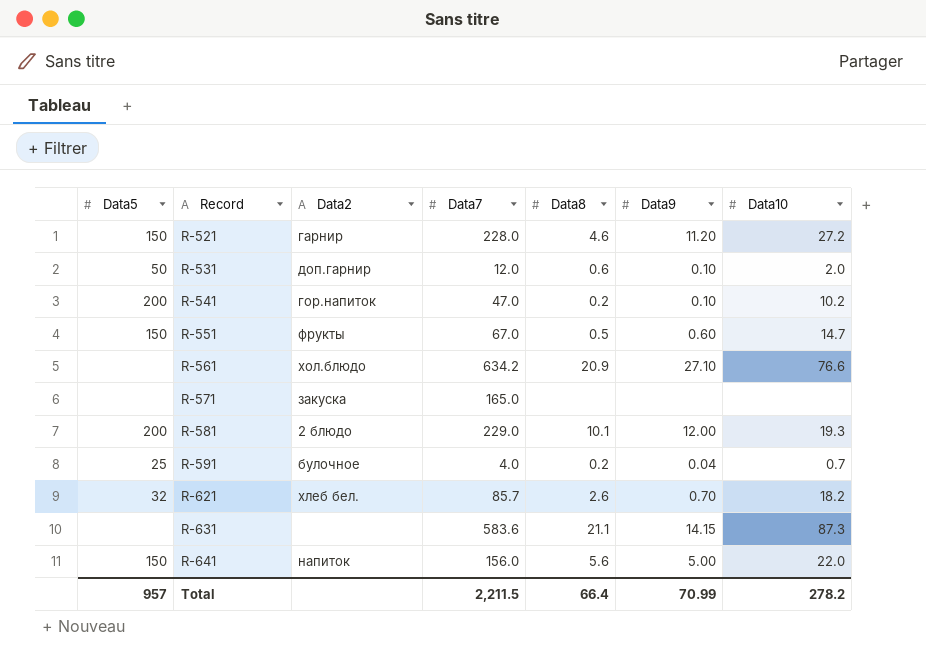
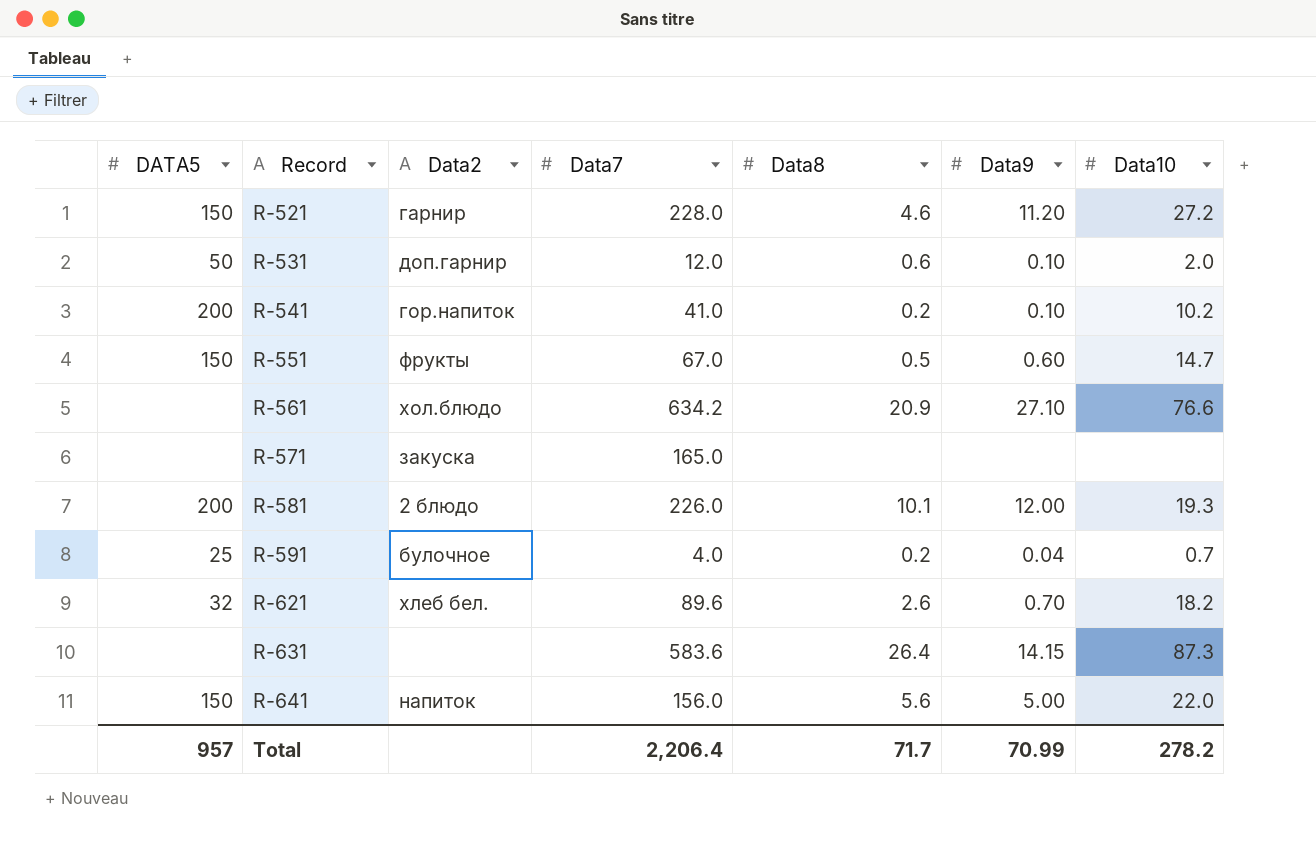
column name: Data5 -> DATA5
R-541 | Data7: 47.0 -> 41.0
R-581 | Data7: 229.0 -> 226.0
R-621 | Data7: 85.7 -> 89.6
R-631 | Data8: 21.1 -> 26.4
Total | Data7: 2,211.5 -> 2,206.4
Total | Data8: 66.4 -> 71.7

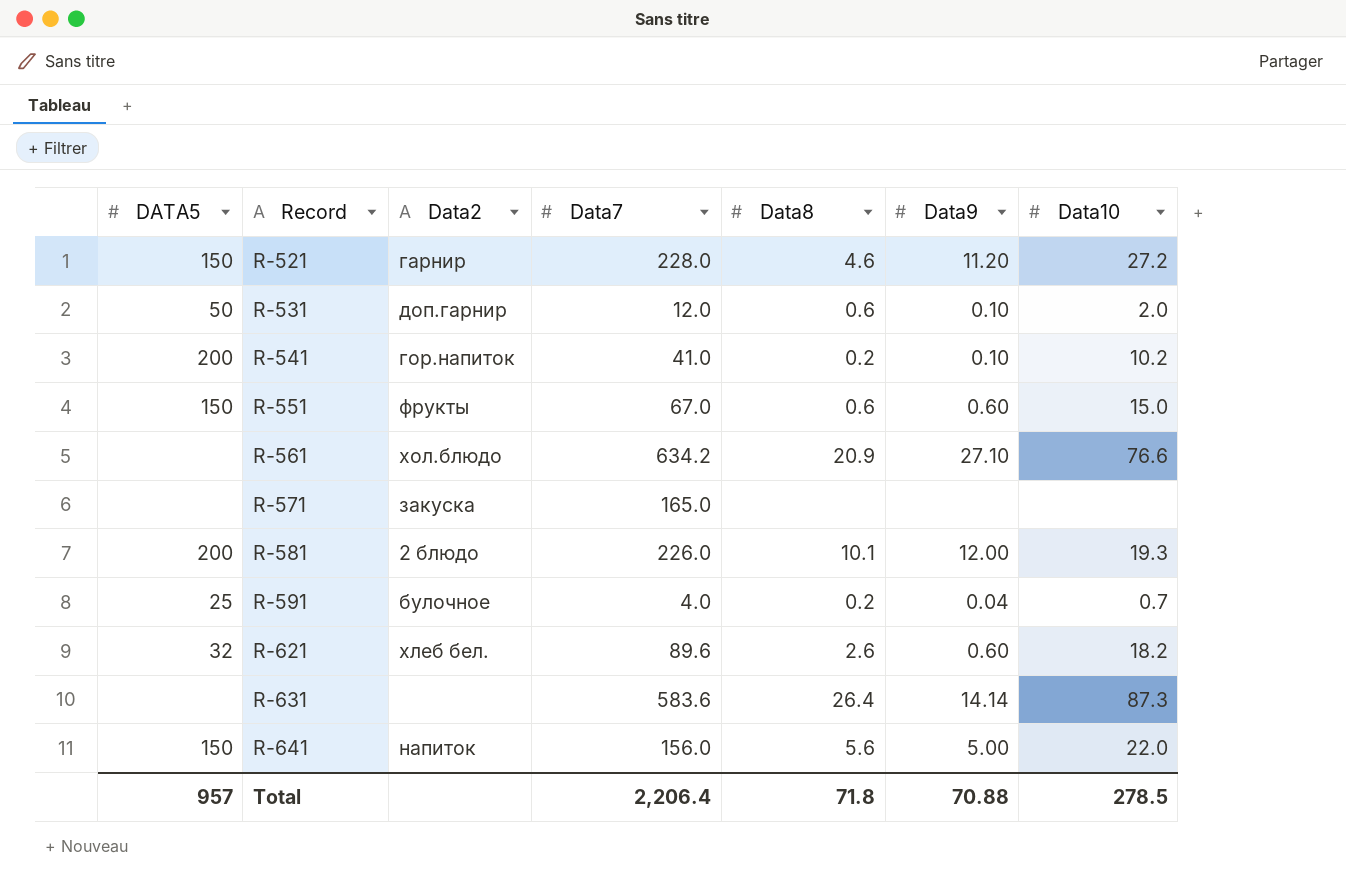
R-551 | Data8: 0.5 -> 0.6
R-551 | Data10: 14.7 -> 15.0
R-621 | Data9: 0.70 -> 0.60
R-631 | Data9: 14.15 -> 14.14
Total | Data8: 71.7 -> 71.8
Total | Data9: 70.99 -> 70.88
Total | Data10: 278.2 -> 278.5

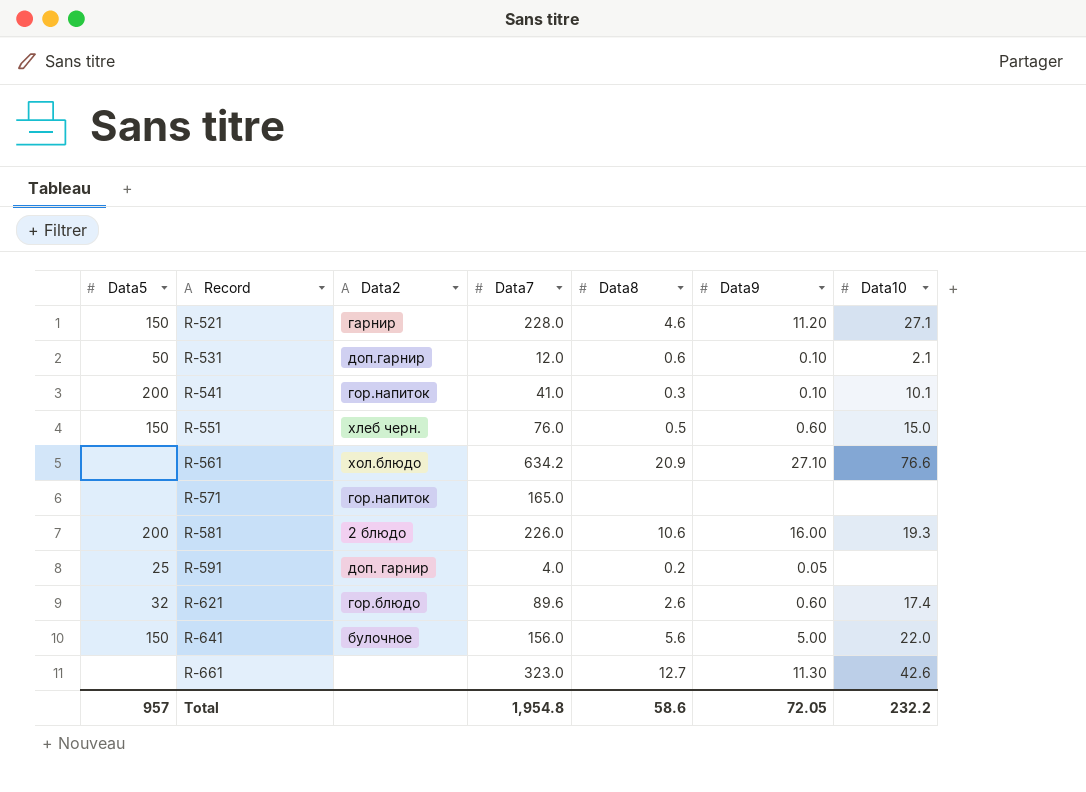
column name: DATA5 -> Data5
row R-631: none | none | 583.6 | 26.4 | 14.14 | 87.3 -> none
R-521 | Data10: 27.2 -> 27.1
R-531 | Data10: 2.0 -> 2.1
R-541 | Data8: 0.2 -> 0.3
R-541 | Data10: 10.2 -> 10.1
R-551 | Data2: фрукты -> хлеб черн.
R-551 | Data7: 67.0 -> 76.0
R-551 | Data8: 0.6 -> 0.5
R-571 | Data2: закуска -> гор.напиток
R-581 | Data8: 10.1 -> 10.6
R-581 | Data9: 12.00 -> 16.00
R-591 | Data2: булочное -> доп. гарнир
R-591 | Data9: 0.04 -> 0.05
R-591 | Data10: 0.7 -> none
R-621 | Data2: хлеб бел. -> гор.блюдо
R-621 | Data10: 18.2 -> 17.4
R-641 | Data2: напиток -> булочное
row R-661: none -> none | none | 323.0 | 12.7 | 11.30 | 42.6
Total | Data7: 2,206.4 -> 1,954.8
Total | Data8: 71.8 -> 58.6
Total | Data9: 70.88 -> 72.05
Total | Data10: 278.5 -> 232.2

